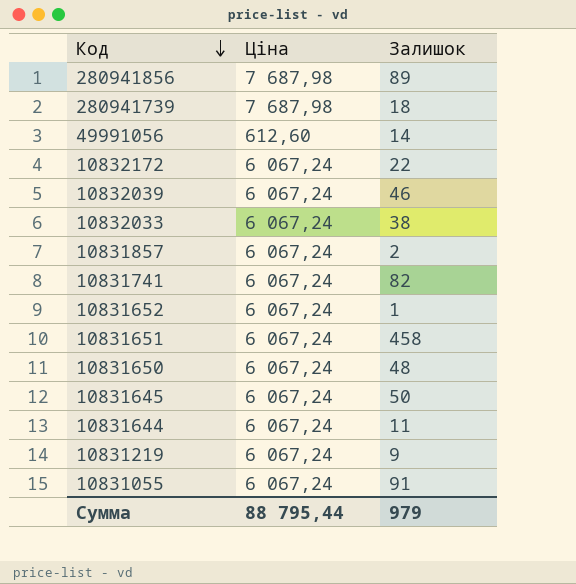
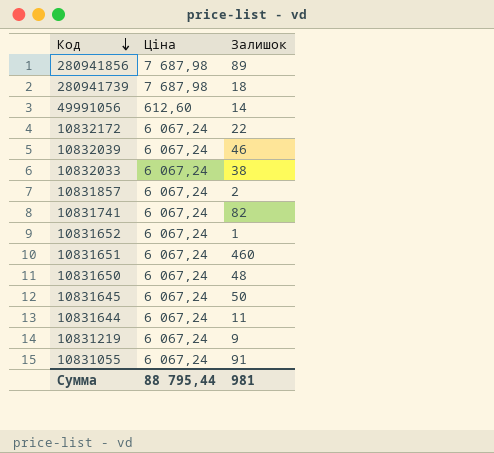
10831651 | Залишок: 458 -> 460
Сумма | Залишок: 979 -> 981

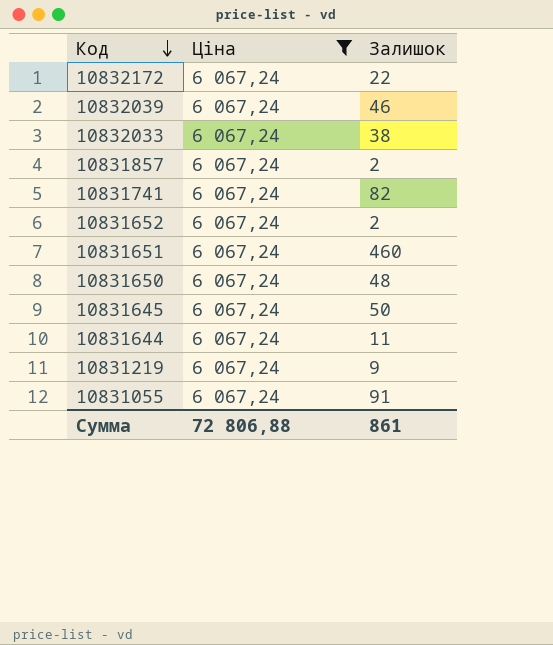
filter: none -> Ціна = 6 067,24
10831652 | Залишок: 1 -> 2
Сумма | Ціна: 88 795,44 -> 72 806,88
Сумма | Залишок: 981 -> 861

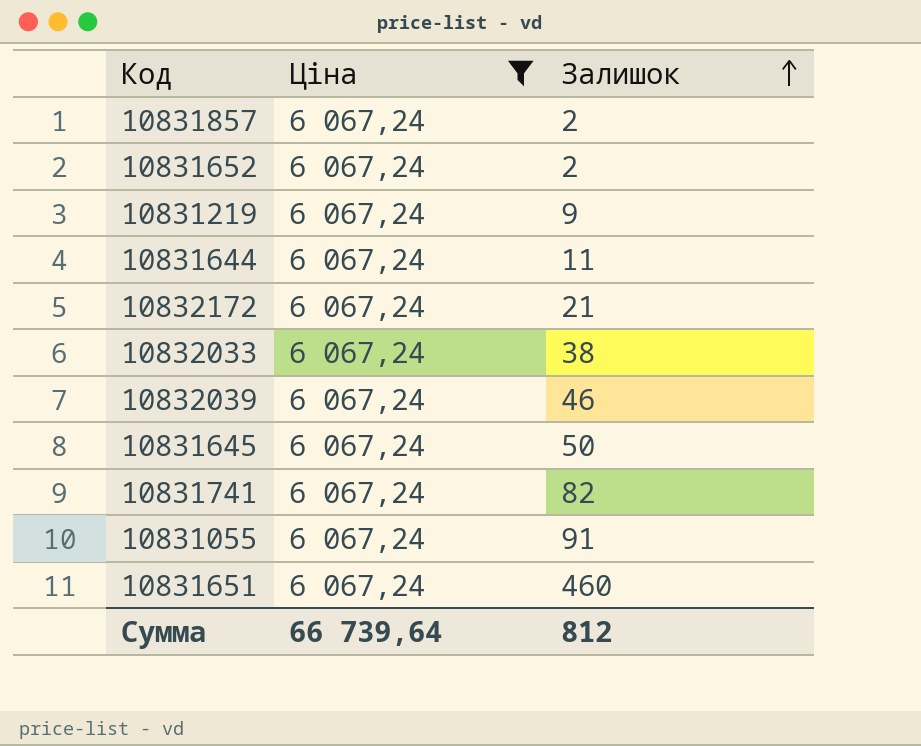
row order: Код descending -> Залишок ascending
row 10831650: 6 067,24 | 48 -> none
10832172 | Залишок: 22 -> 21
Сумма | Ціна: 72 806,88 -> 66 739,64
Сумма | Залишок: 861 -> 812

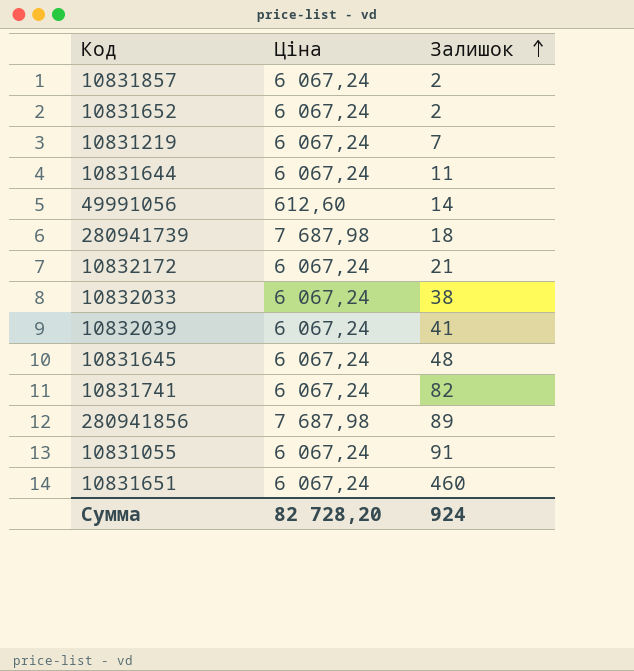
filter: Ціна = 6 067,24 -> none
10831219 | Залишок: 9 -> 7
10832039 | Залишок: 46 -> 41
10831645 | Залишок: 50 -> 48
Сумма | Ціна: 66 739,64 -> 82 728,20
Сумма | Залишок: 812 -> 924

